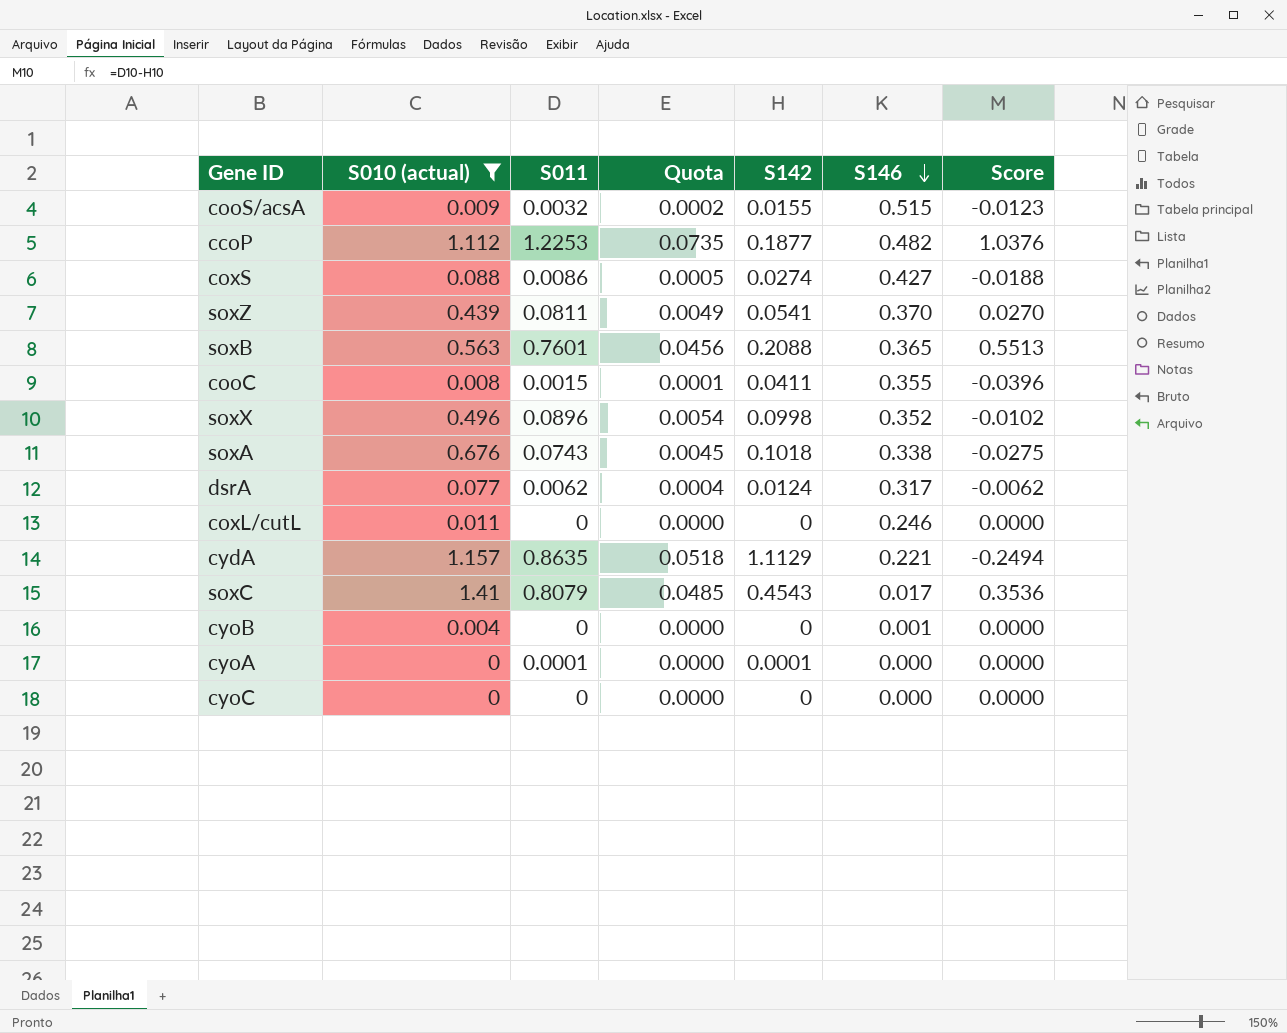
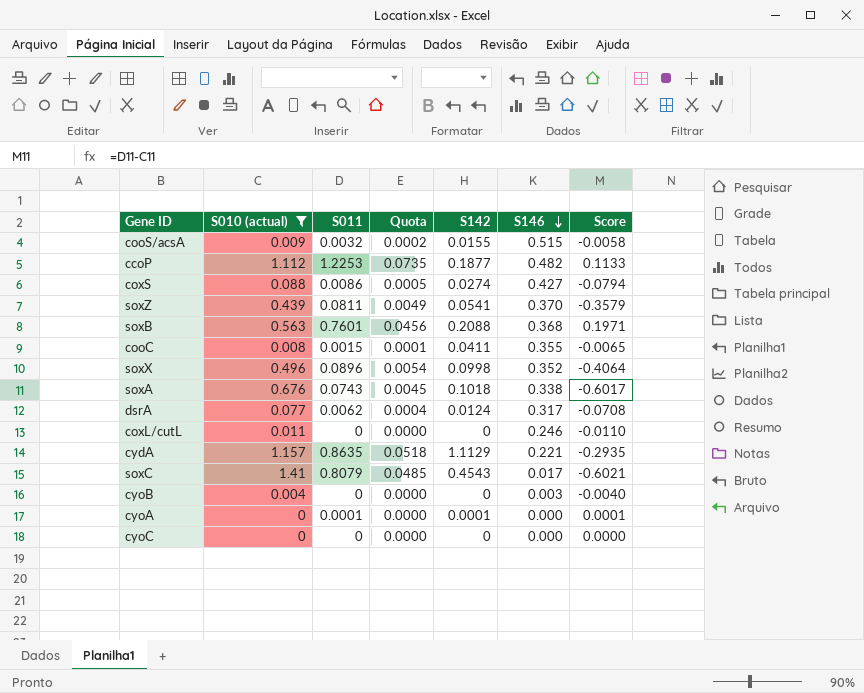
column Score | formula: [S011] - [S142] -> [S011] - [S010 (actual)]
soxB | S146: 0.365 -> 0.368
cyoB | S146: 0.001 -> 0.003

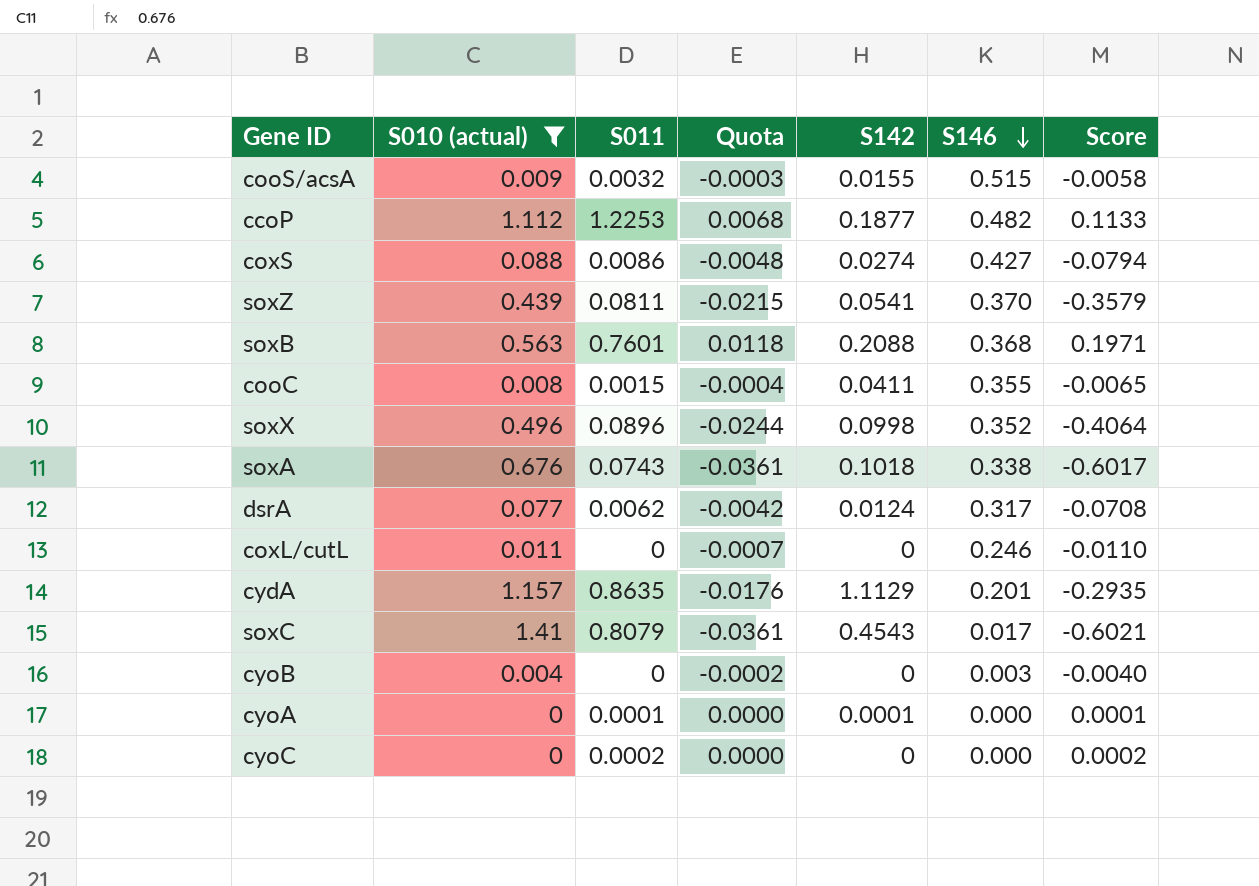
column Quota | formula: [S011] * 0.06 -> [Score] * 0.06
cydA | S146: 0.221 -> 0.201
cyoC | S011: 0 -> 0.0002
cyoC | Score: 0.0000 -> 0.0002

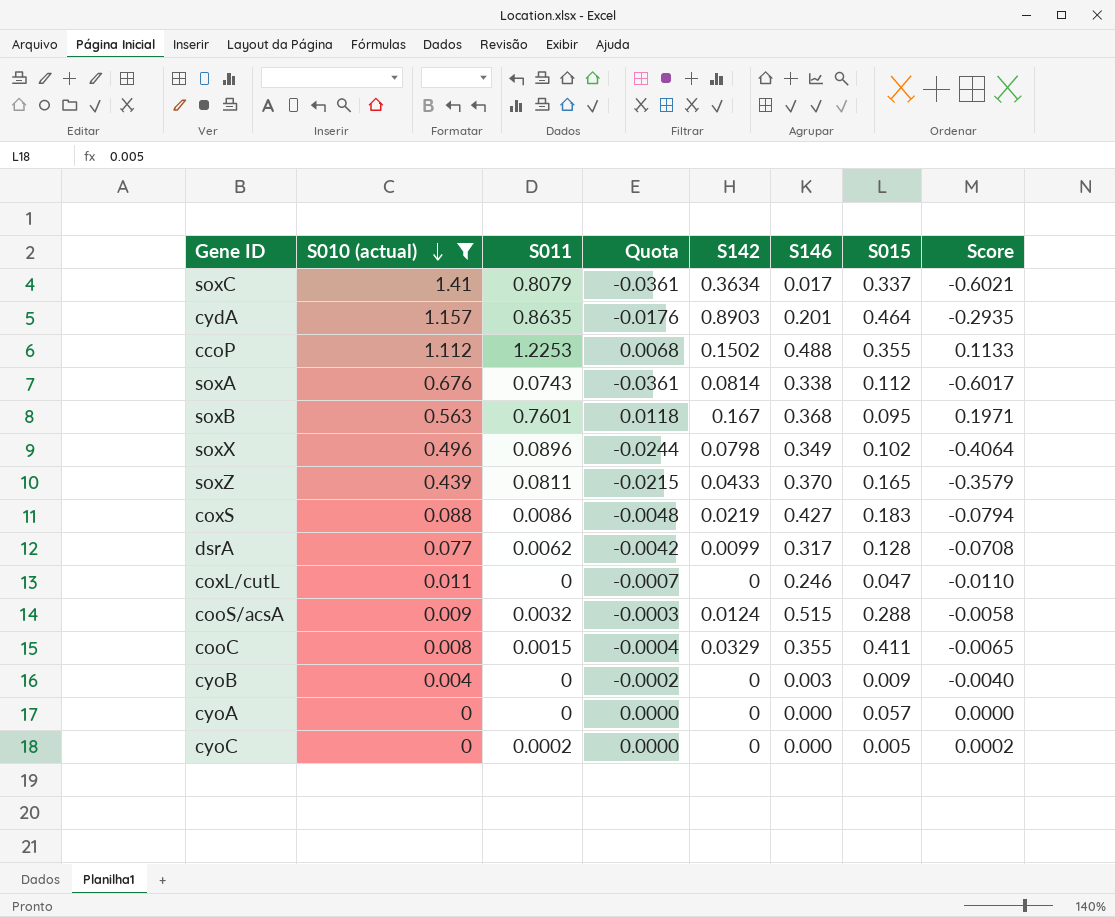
row order: S146 descending -> S010 (actual) descending
column S015 | position: none -> 7
soxC | S142: 0.4543 -> 0.3634
cydA | S142: 1.1129 -> 0.8903
ccoP | S142: 0.1877 -> 0.1502
ccoP | S146: 0.482 -> 0.488
soxA | S142: 0.1018 -> 0.0814
soxB | S142: 0.2088 -> 0.167
soxX | S142: 0.0998 -> 0.0798
soxX | S146: 0.352 -> 0.349
soxZ | S142: 0.0541 -> 0.0433
coxS | S142: 0.0274 -> 0.0219
dsrA | S142: 0.0124 -> 0.0099
cooS/acsA | S142: 0.0155 -> 0.0124
cooC | S142: 0.0411 -> 0.0329
cyoA | S011: 0.0001 -> 0
cyoA | S142: 0.0001 -> 0
cyoA | Score: 0.0001 -> 0.0000

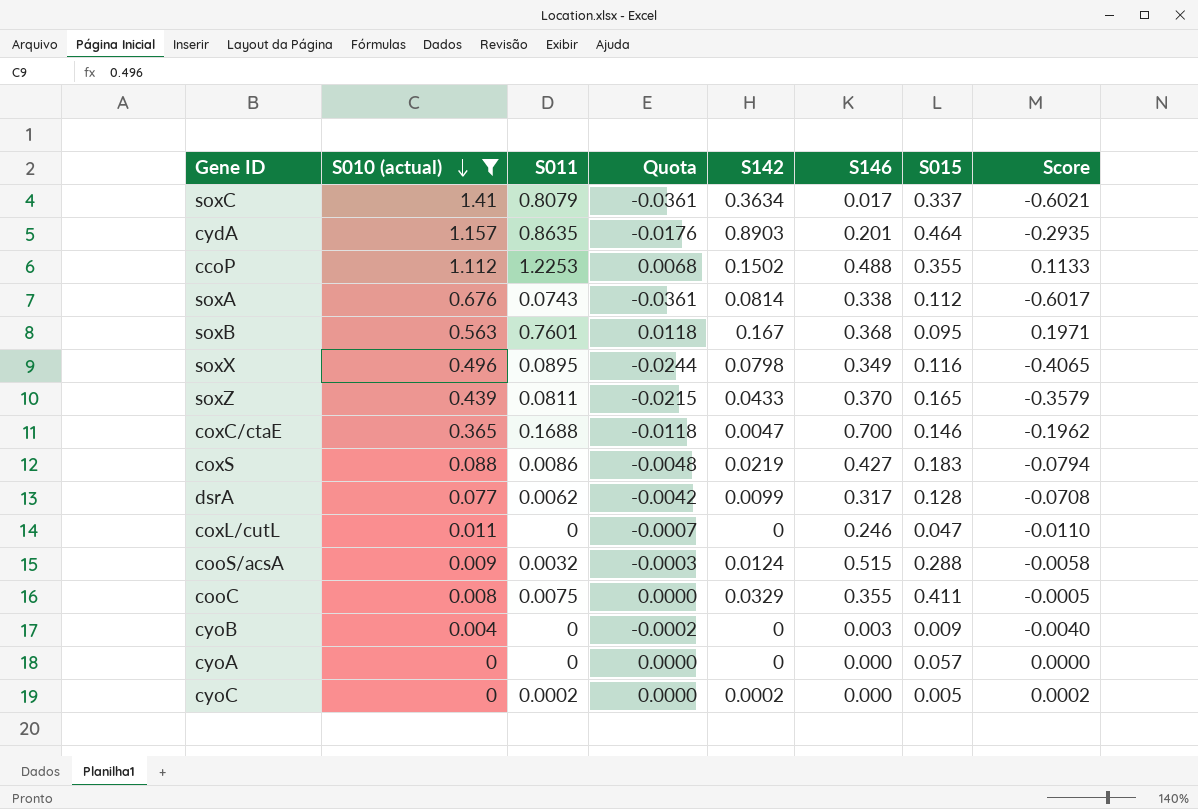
soxX | S011: 0.0896 -> 0.0895
soxX | S015: 0.102 -> 0.116
soxX | Score: -0.4064 -> -0.4065
row coxC/ctaE: none -> 0.365 | 0.1688 | -0.0118 | 0.0047 | 0.700 | 0.146 | -0.1962
cooC | S011: 0.0015 -> 0.0075
cooC | Quota: -0.0004 -> 0.0000
cooC | Score: -0.0065 -> -0.0005
cyoC | S142: 0 -> 0.0002

